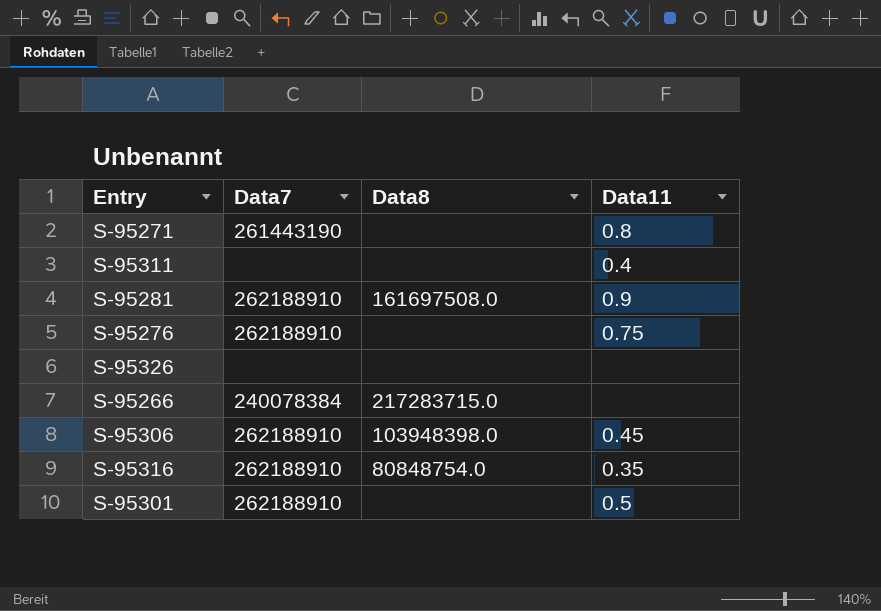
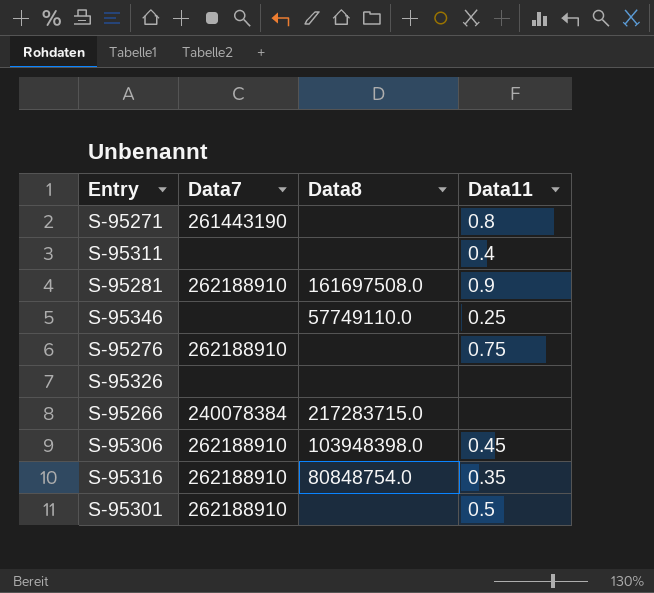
row S-95346: none -> none | 57749110.0 | 0.25

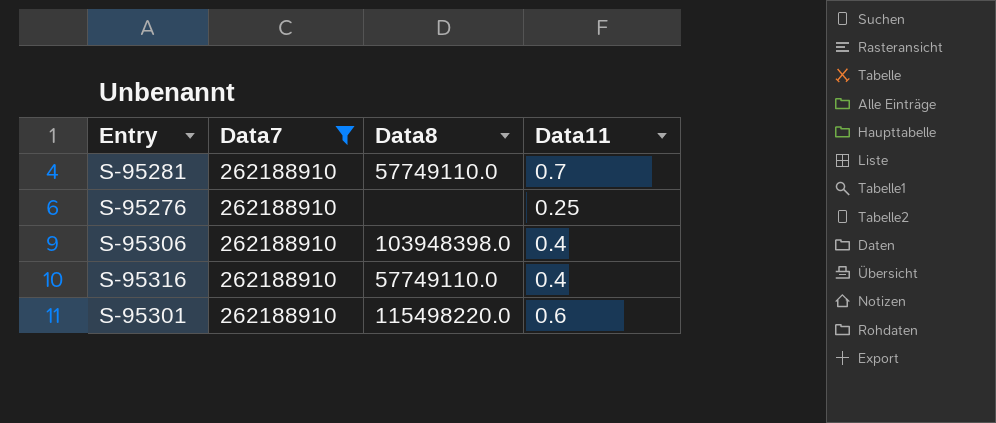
filter: none -> Data7 = 262188910
S-95281 | Data8: 161697508.0 -> 57749110.0
S-95281 | Data11: 0.9 -> 0.7
S-95276 | Data11: 0.75 -> 0.25
S-95306 | Data11: 0.45 -> 0.4
S-95316 | Data8: 80848754.0 -> 57749110.0
S-95316 | Data11: 0.35 -> 0.4
S-95301 | Data8: none -> 115498220.0
S-95301 | Data11: 0.5 -> 0.6

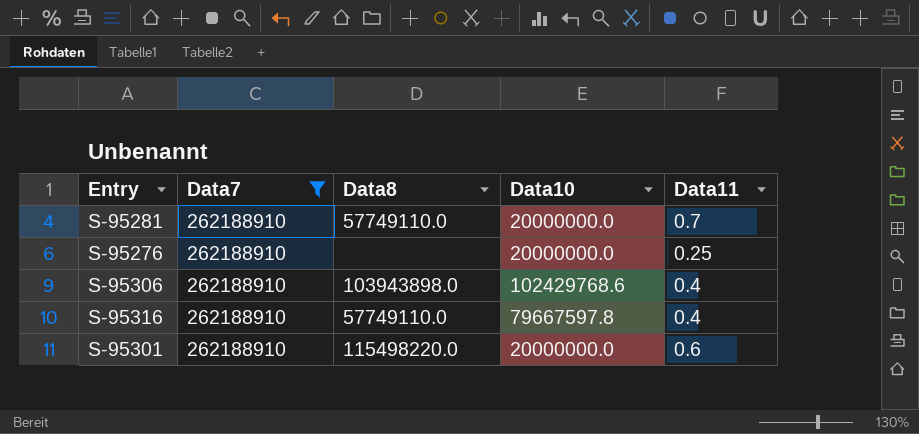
column Data10 | position: none -> 4
S-95306 | Data8: 103948398.0 -> 103943898.0

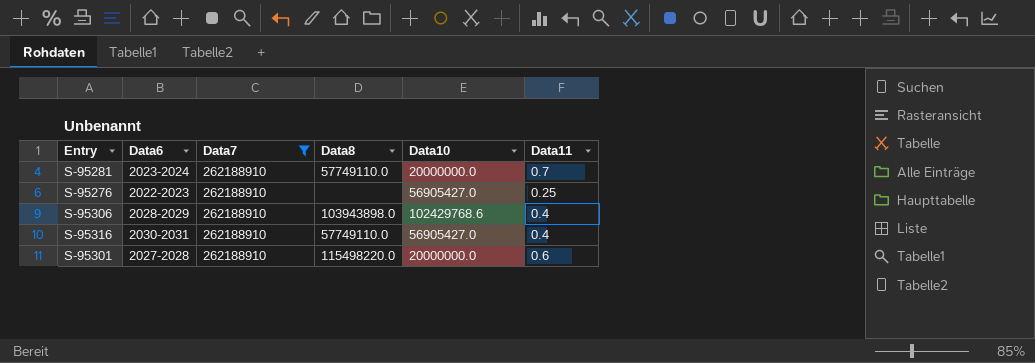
column Data6 | position: none -> 2
S-95276 | Data10: 20000000.0 -> 56905427.0
S-95316 | Data10: 79667597.8 -> 56905427.0

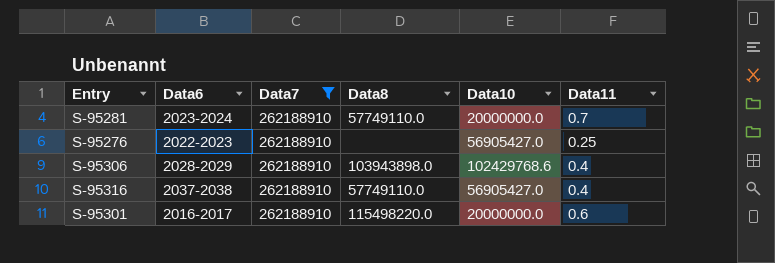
S-95316 | Data6: 2030-2031 -> 2037-2038
S-95301 | Data6: 2027-2028 -> 2016-2017

